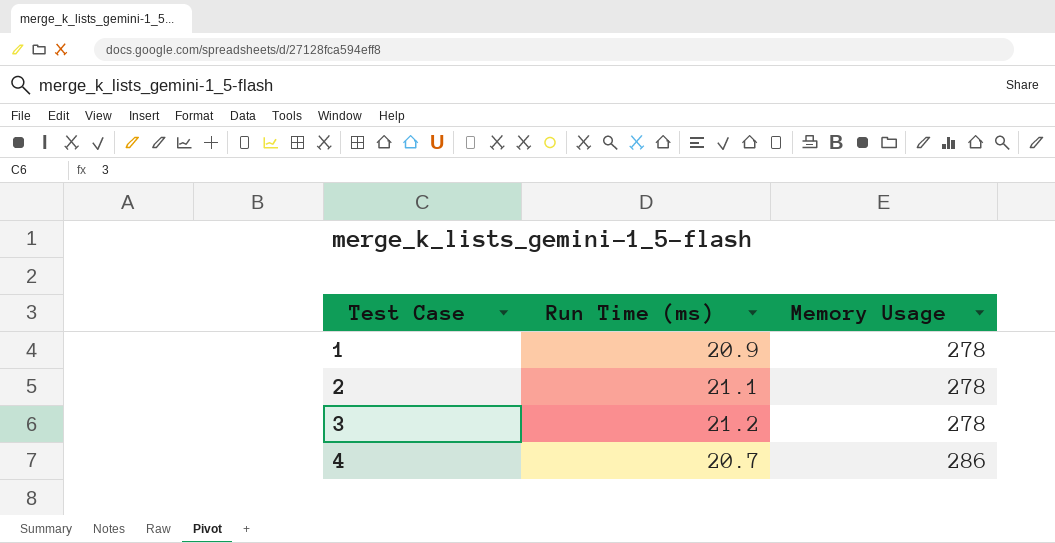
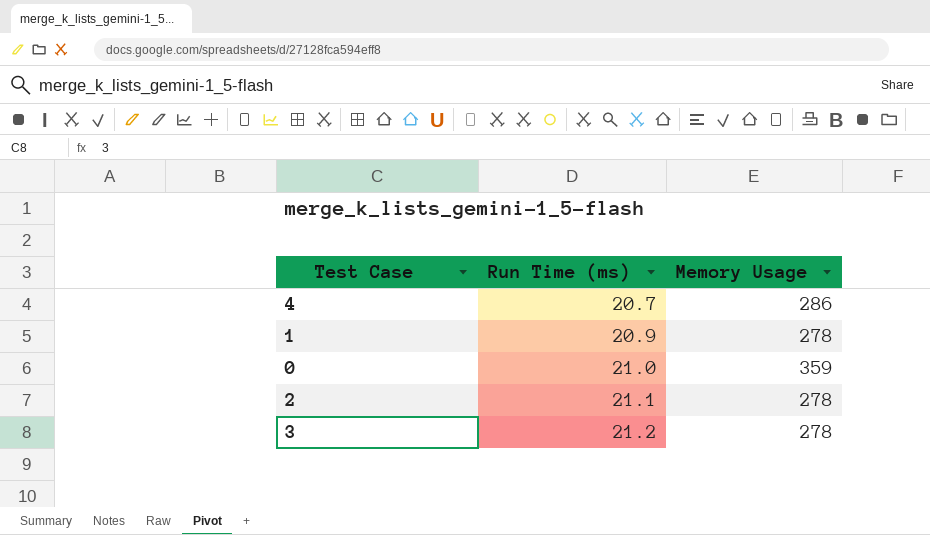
row order: Test Case ascending -> Run Time (ms) ascending
row 0: none -> 21.0 | 359

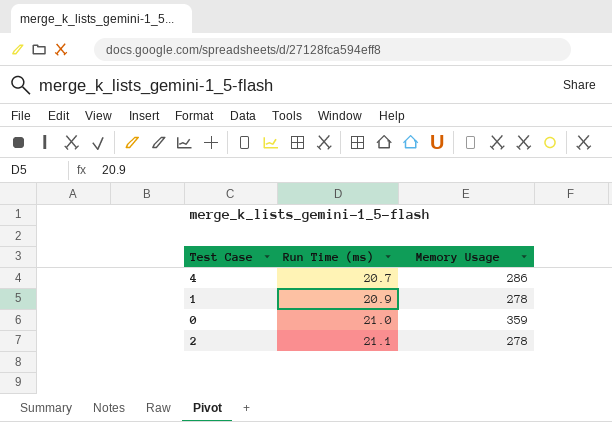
row 3: 21.2 | 278 -> none

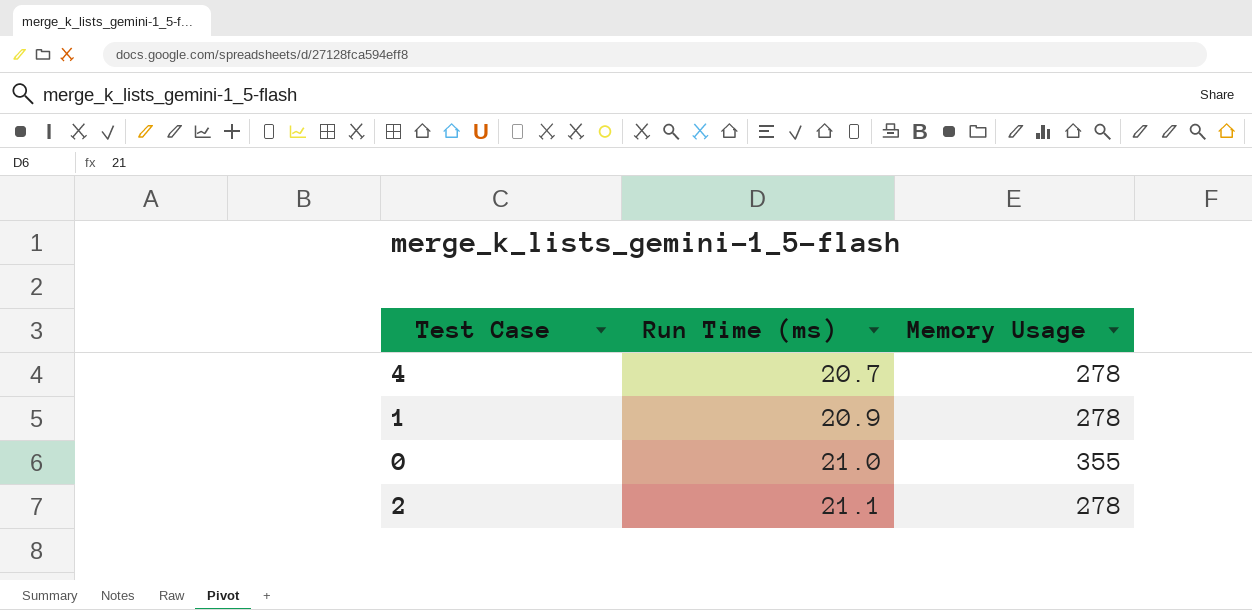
4 | Memory Usage: 286 -> 278
0 | Memory Usage: 359 -> 355

